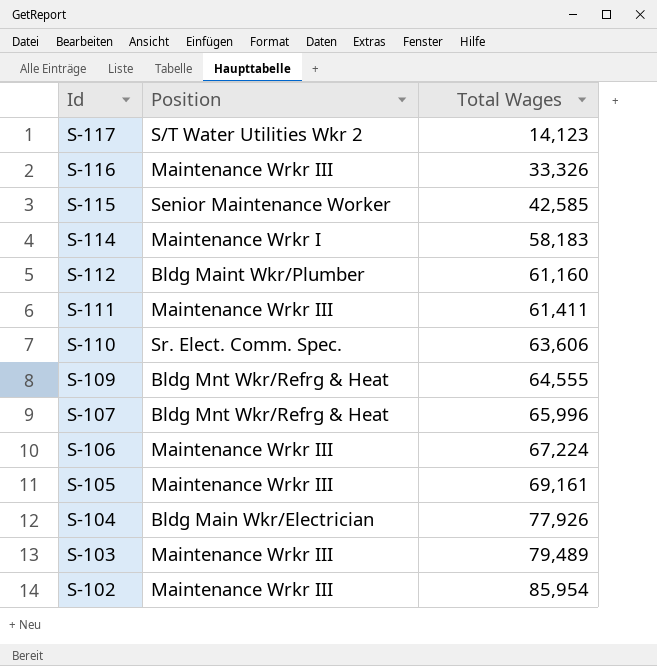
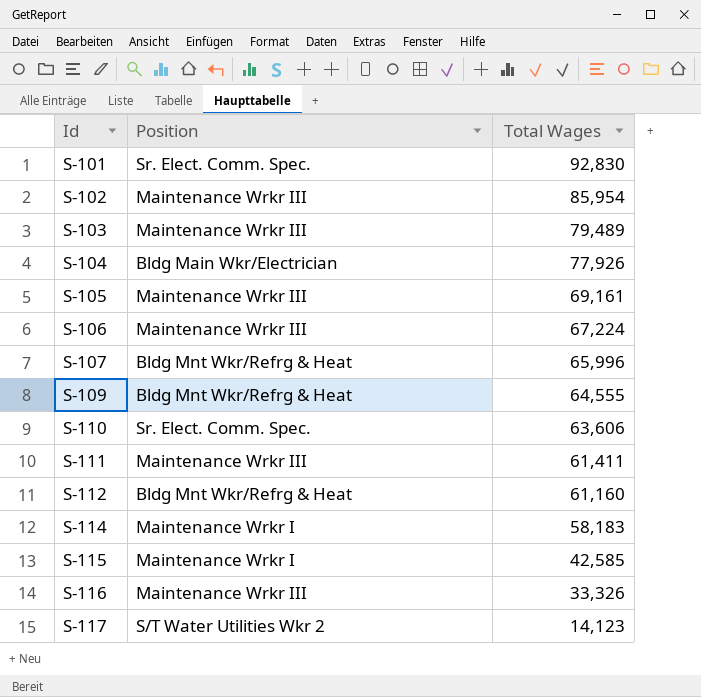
row order: Id descending -> Id ascending
row S-101: none -> Sr. Elect. Comm. Spec. | 92,830
S-112 | Position: Bldg Maint Wkr/Plumber -> Bldg Mnt Wkr/Refrg & Heat
S-115 | Position: Senior Maintenance Worker -> Maintenance Wrkr I

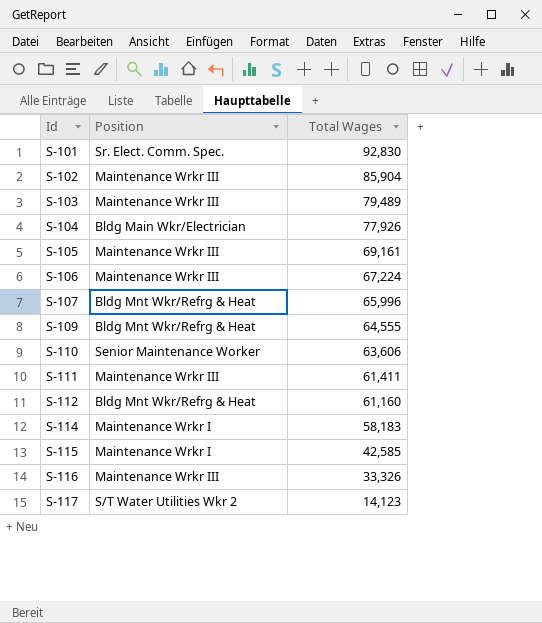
S-102 | Total Wages: 85,954 -> 85,904
S-110 | Position: Sr. Elect. Comm. Spec. -> Senior Maintenance Worker

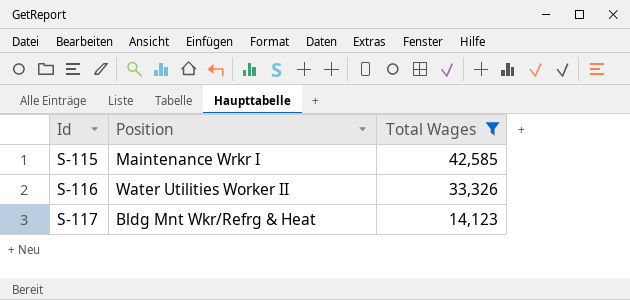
filter: none -> Total Wages <= 42,585
S-116 | Position: Maintenance Wrkr III -> Water Utilities Worker II
S-117 | Position: S/T Water Utilities Wkr 2 -> Bldg Mnt Wkr/Refrg & Heat

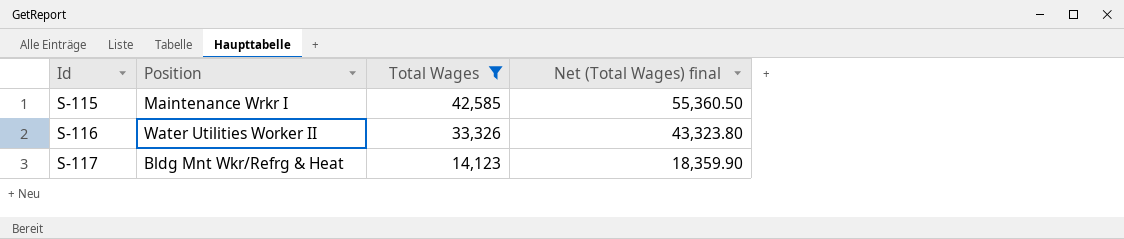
column Net (Total Wages) final | formula: none -> [Total Wages] * 1.3

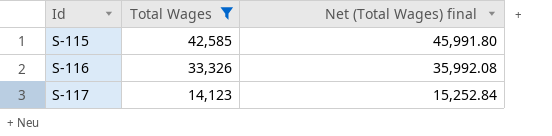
column Position | position: 2 -> none
column Net (Total Wages) final | formula: [Total Wages] * 1.3 -> [Total Wages] * 1.08

